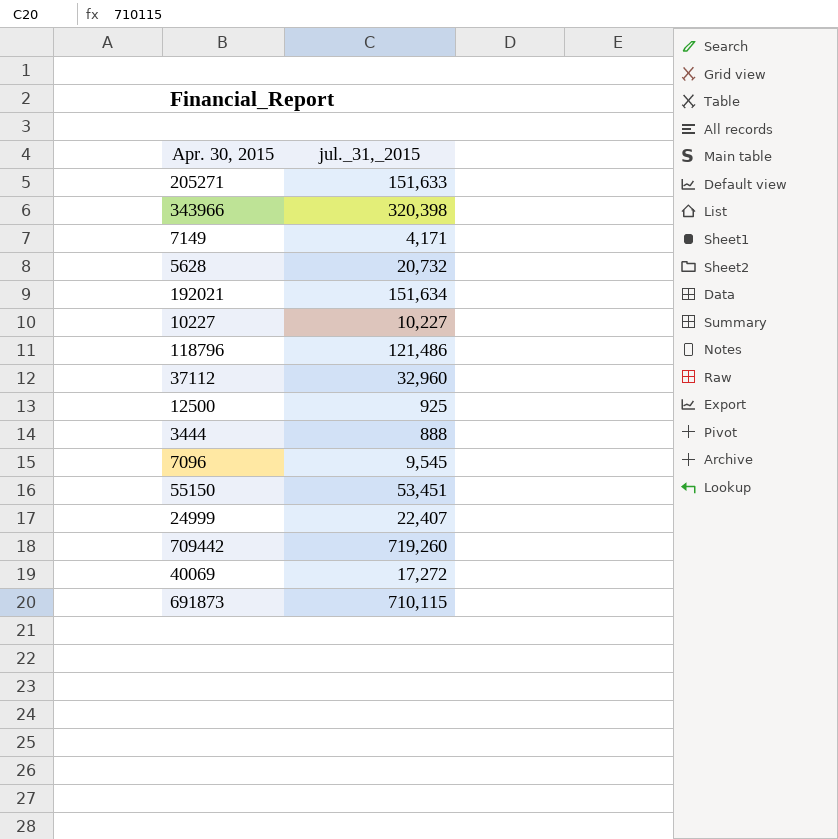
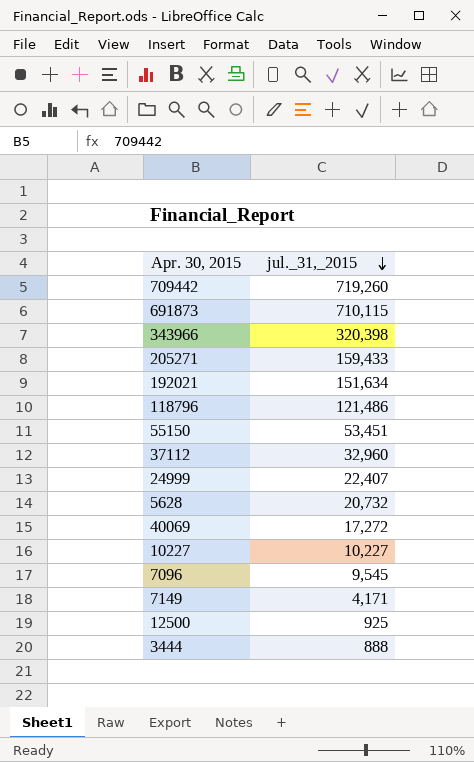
row order: none -> jul._31,_2015 descending
205271 | jul._31,_2015: 151,633 -> 159,433

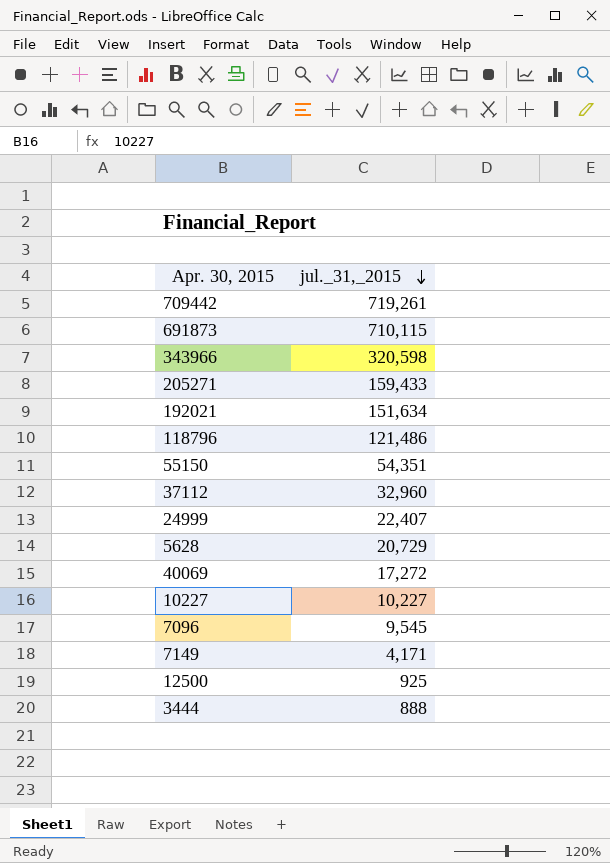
709442 | jul._31,_2015: 719,260 -> 719,261
343966 | jul._31,_2015: 320,398 -> 320,598
55150 | jul._31,_2015: 53,451 -> 54,351
5628 | jul._31,_2015: 20,732 -> 20,729

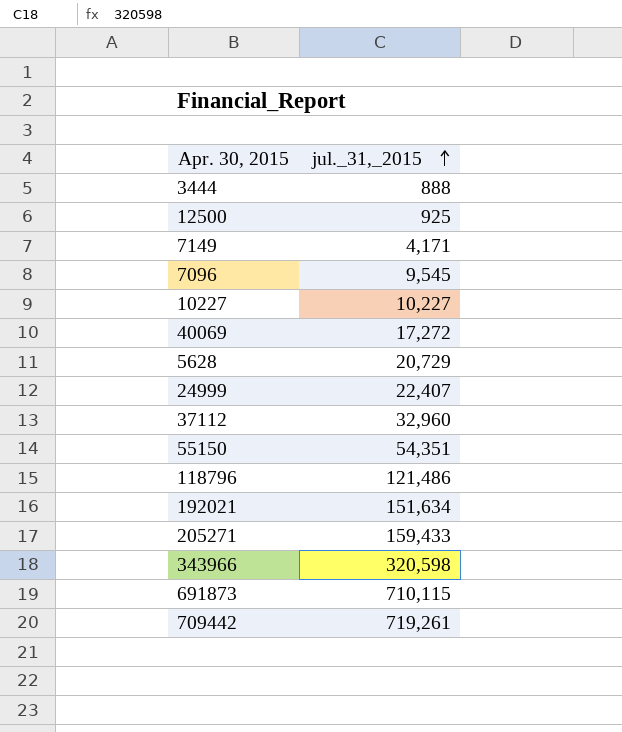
row order: jul._31,_2015 descending -> jul._31,_2015 ascending

